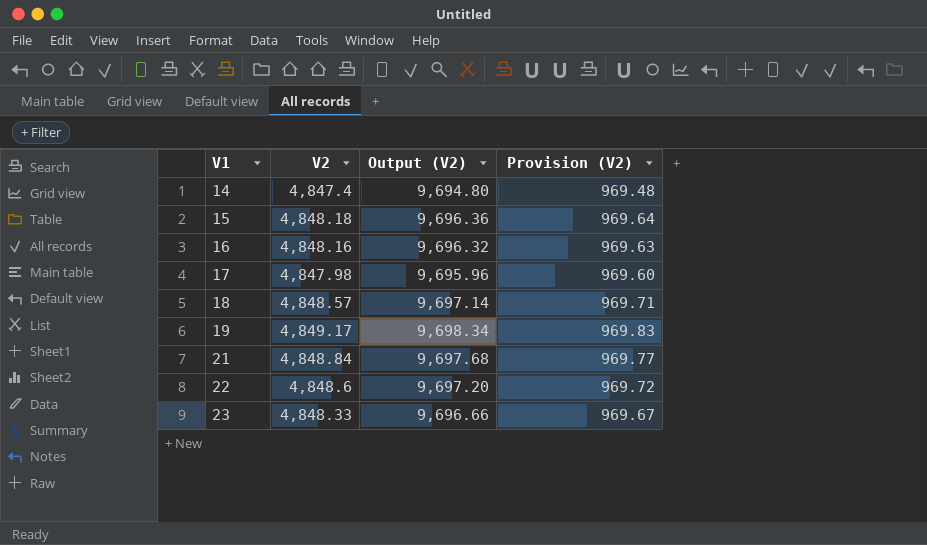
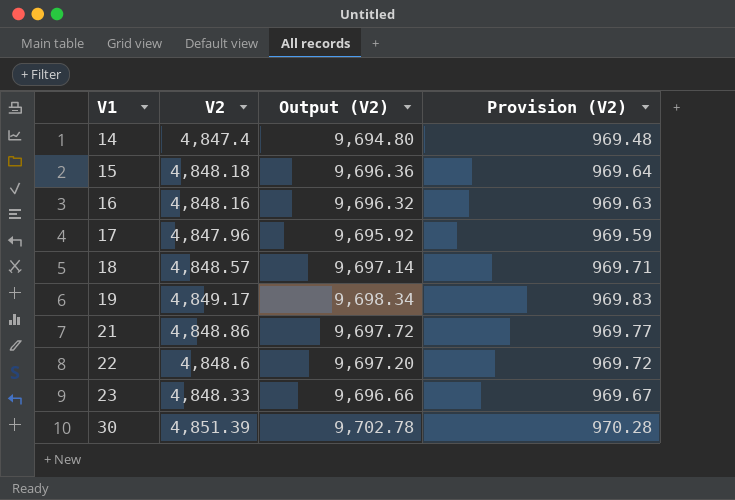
17 | V2: 4,847.98 -> 4,847.96
17 | Output (V2): 9,695.96 -> 9,695.92
17 | Provision (V2): 969.60 -> 969.59
21 | V2: 4,848.84 -> 4,848.86
21 | Output (V2): 9,697.68 -> 9,697.72
row 30: none -> 4,851.39 | 9,702.78 | 970.28

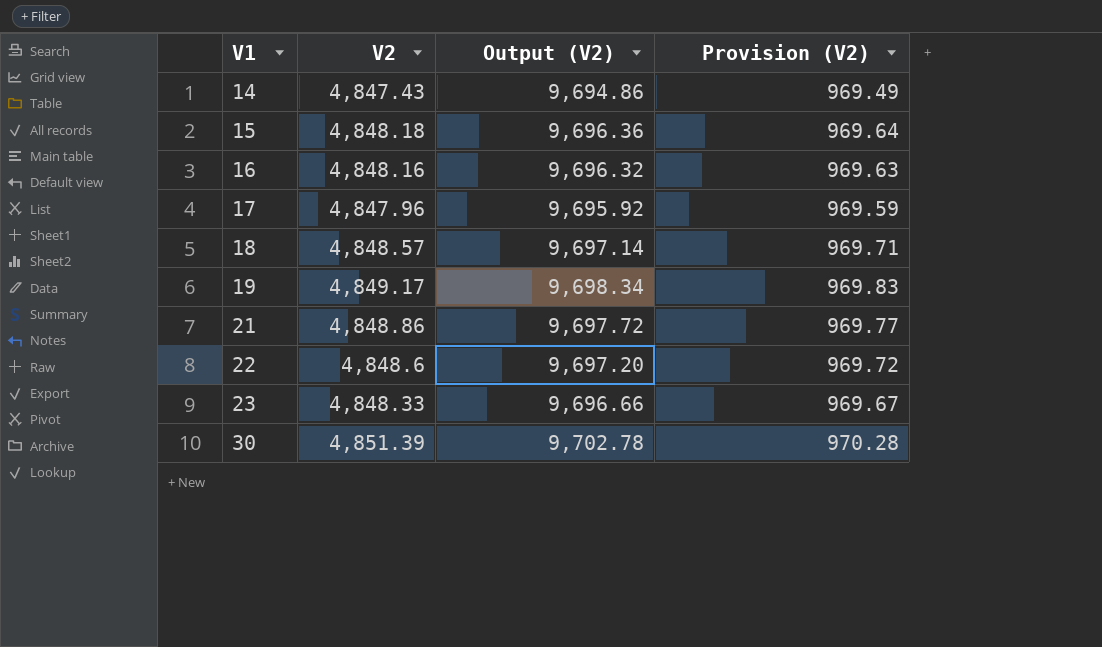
14 | V2: 4,847.4 -> 4,847.43
14 | Output (V2): 9,694.80 -> 9,694.86
14 | Provision (V2): 969.48 -> 969.49

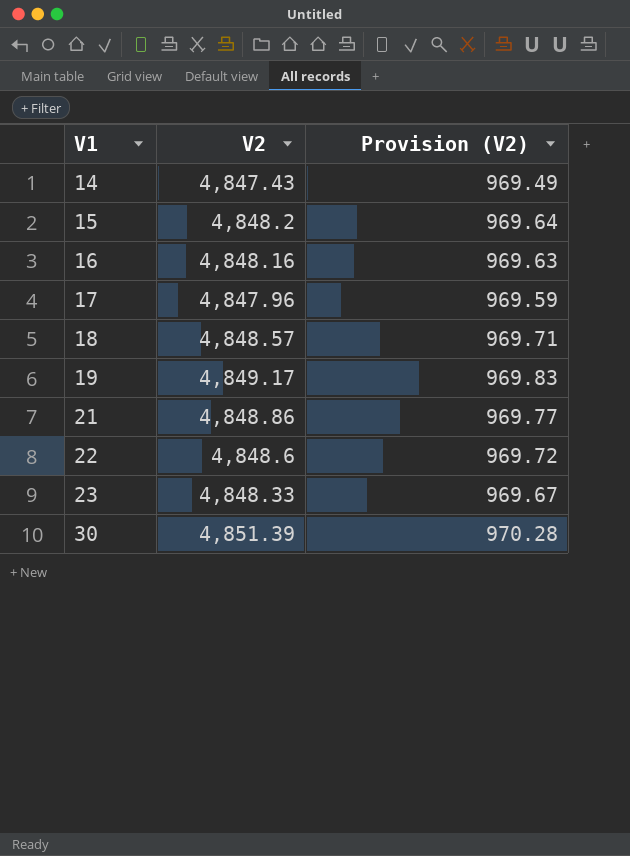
column Output (V2) | formula: [V2] * 2 -> none
15 | V2: 4,848.18 -> 4,848.2

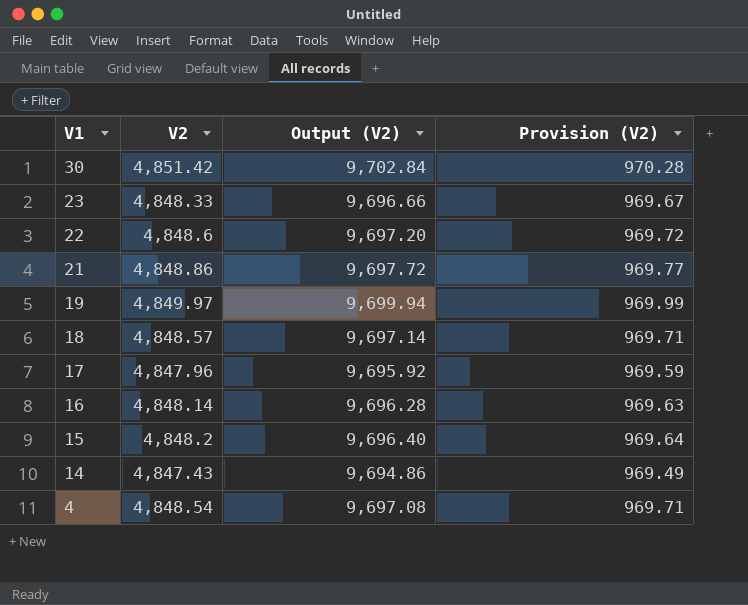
row order: V1 ascending -> V1 descending
column Output (V2) | formula: none -> [V2] * 2
30 | V2: 4,851.39 -> 4,851.42
19 | V2: 4,849.17 -> 4,849.97
19 | Provision (V2): 969.83 -> 969.99
16 | V2: 4,848.16 -> 4,848.14
row 4: none -> 4,848.54 | 9,697.08 | 969.71

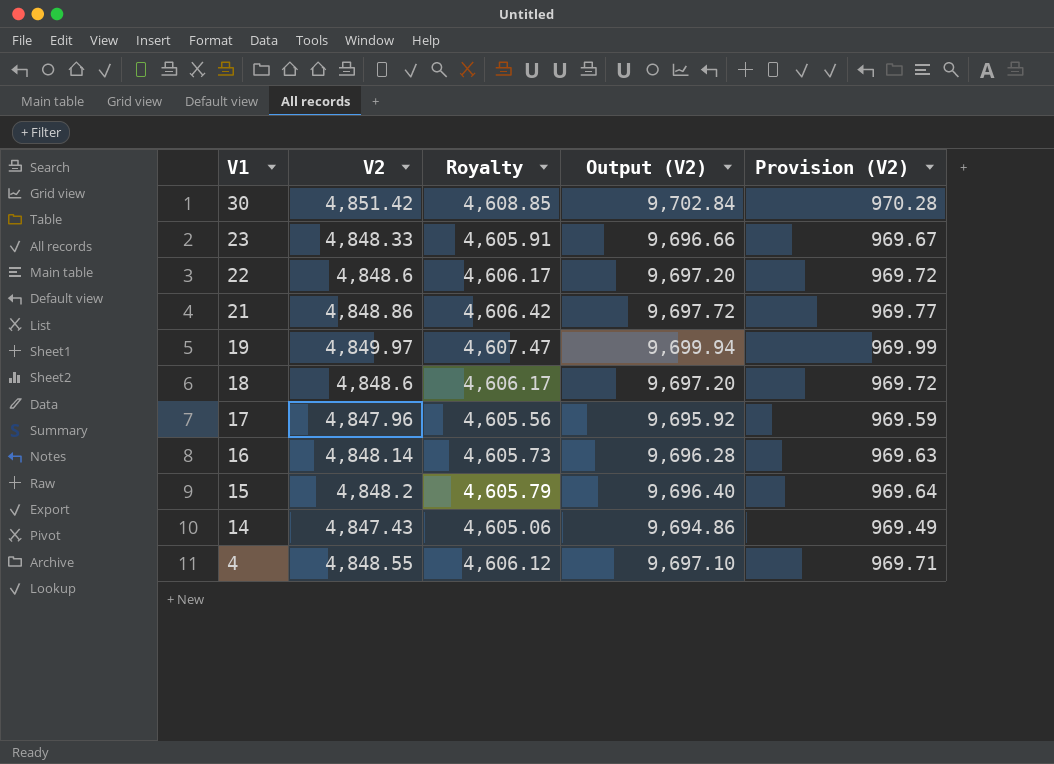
column Royalty | formula: none -> [V2] * 0.95
18 | V2: 4,848.57 -> 4,848.6
18 | Output (V2): 9,697.14 -> 9,697.20
18 | Provision (V2): 969.71 -> 969.72
4 | V2: 4,848.54 -> 4,848.55
4 | Output (V2): 9,697.08 -> 9,697.10

